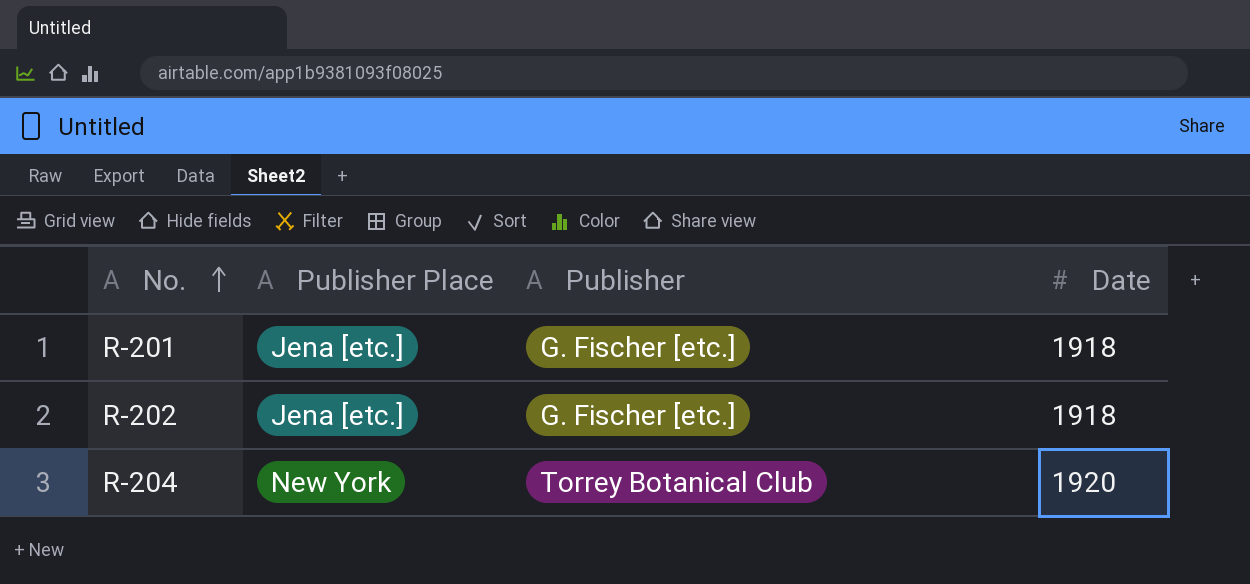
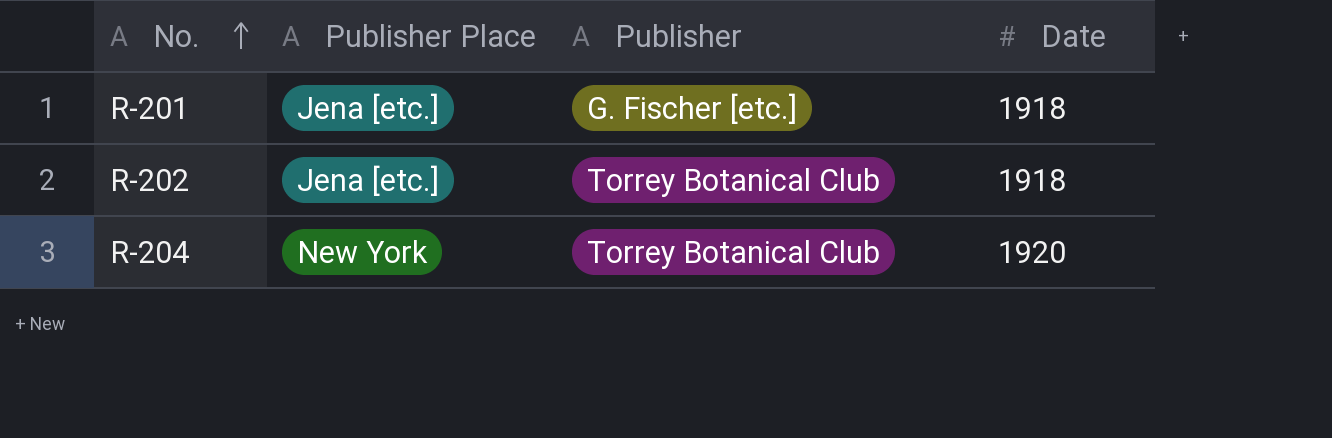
R-202 | Publisher: G. Fischer [etc.] -> Torrey Botanical Club

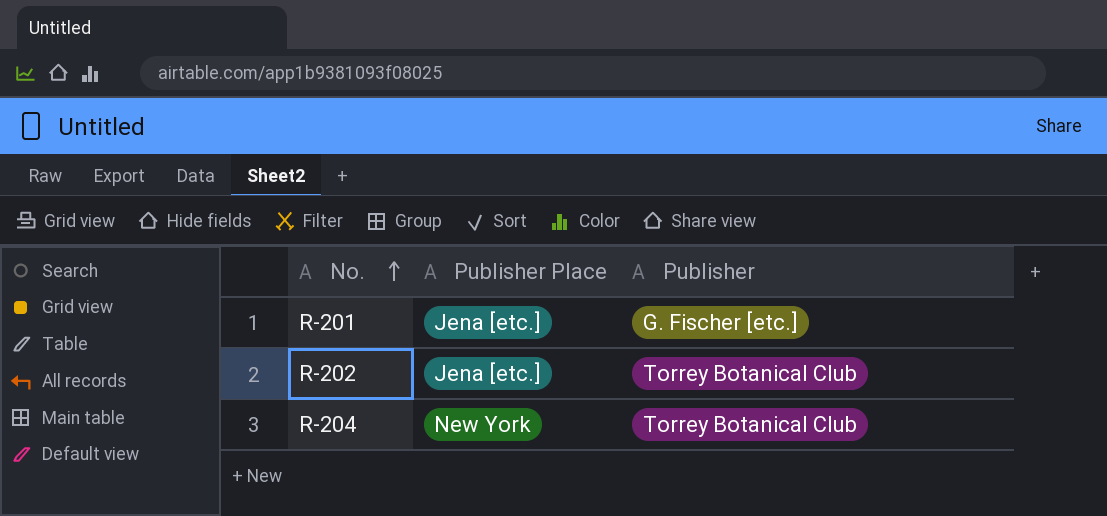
column Date | position: 4 -> none

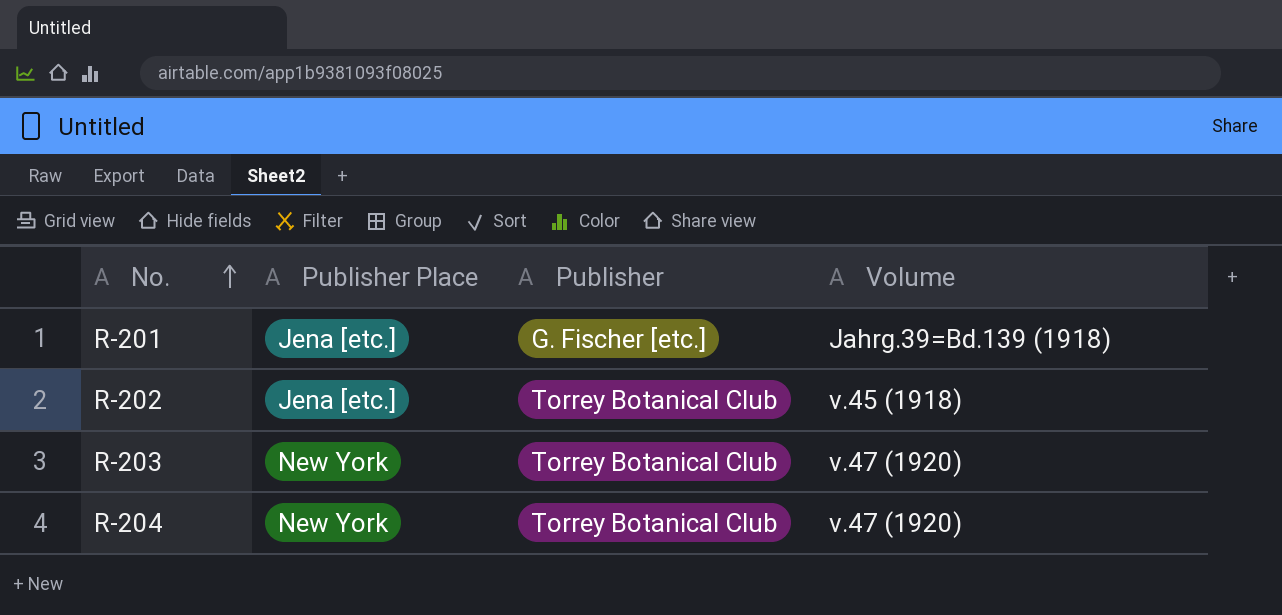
column Volume | position: none -> 4
row R-203: none -> New York | Torrey Botanical Club | v.47 (1920)

